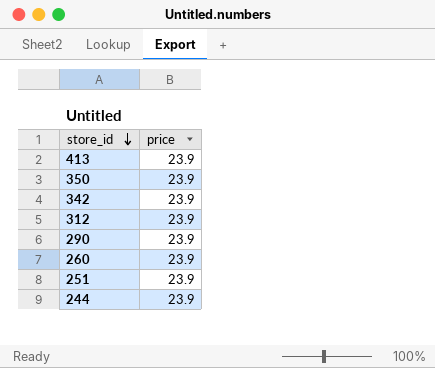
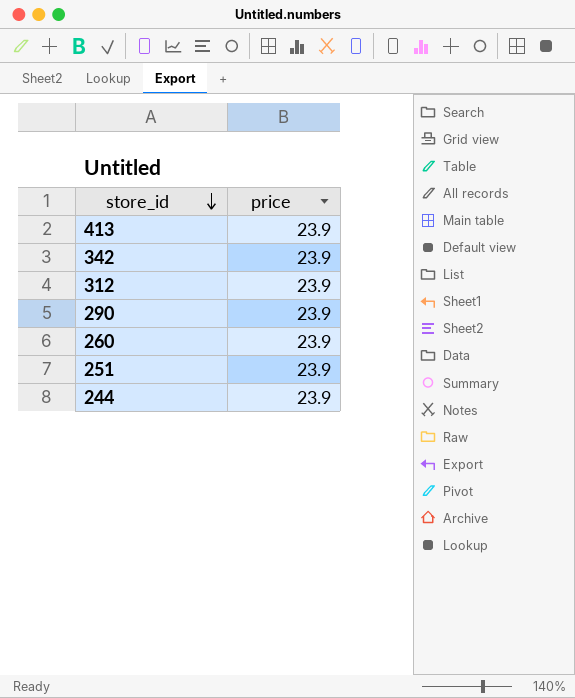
row 350: 23.9 -> none

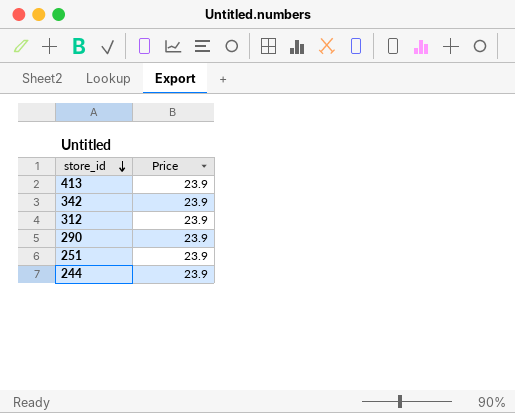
column name: price -> Price
row 260: 23.9 -> none

